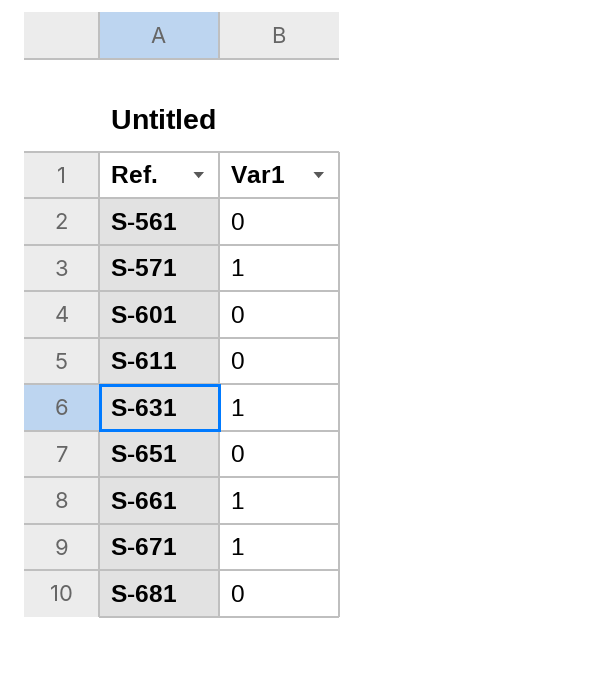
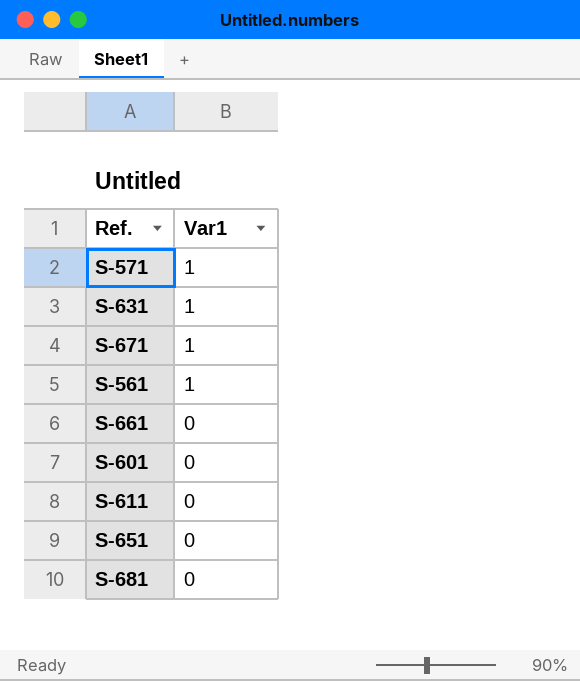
row order: Ref. ascending -> Var1 descending
S-561 | Var1: 0 -> 1
S-661 | Var1: 1 -> 0

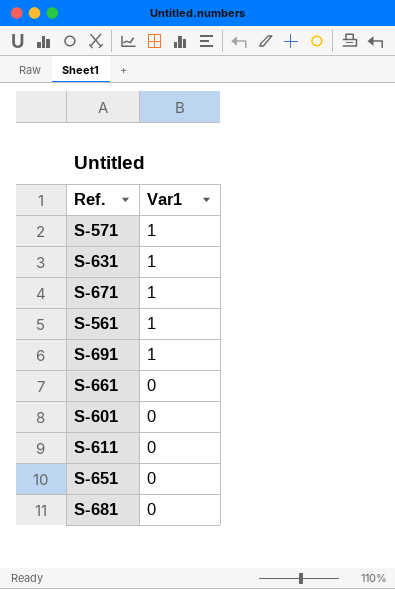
row S-691: none -> 1

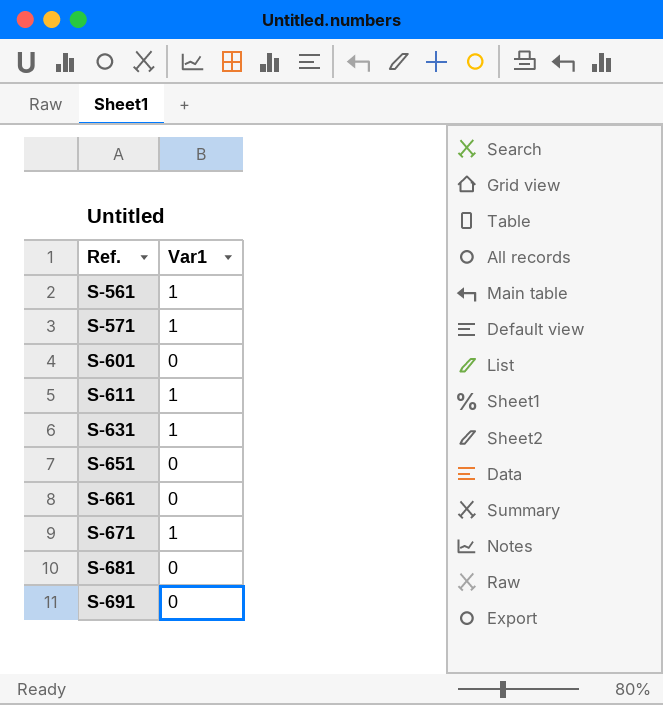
row order: Var1 descending -> Ref. ascending
S-611 | Var1: 0 -> 1
S-691 | Var1: 1 -> 0

